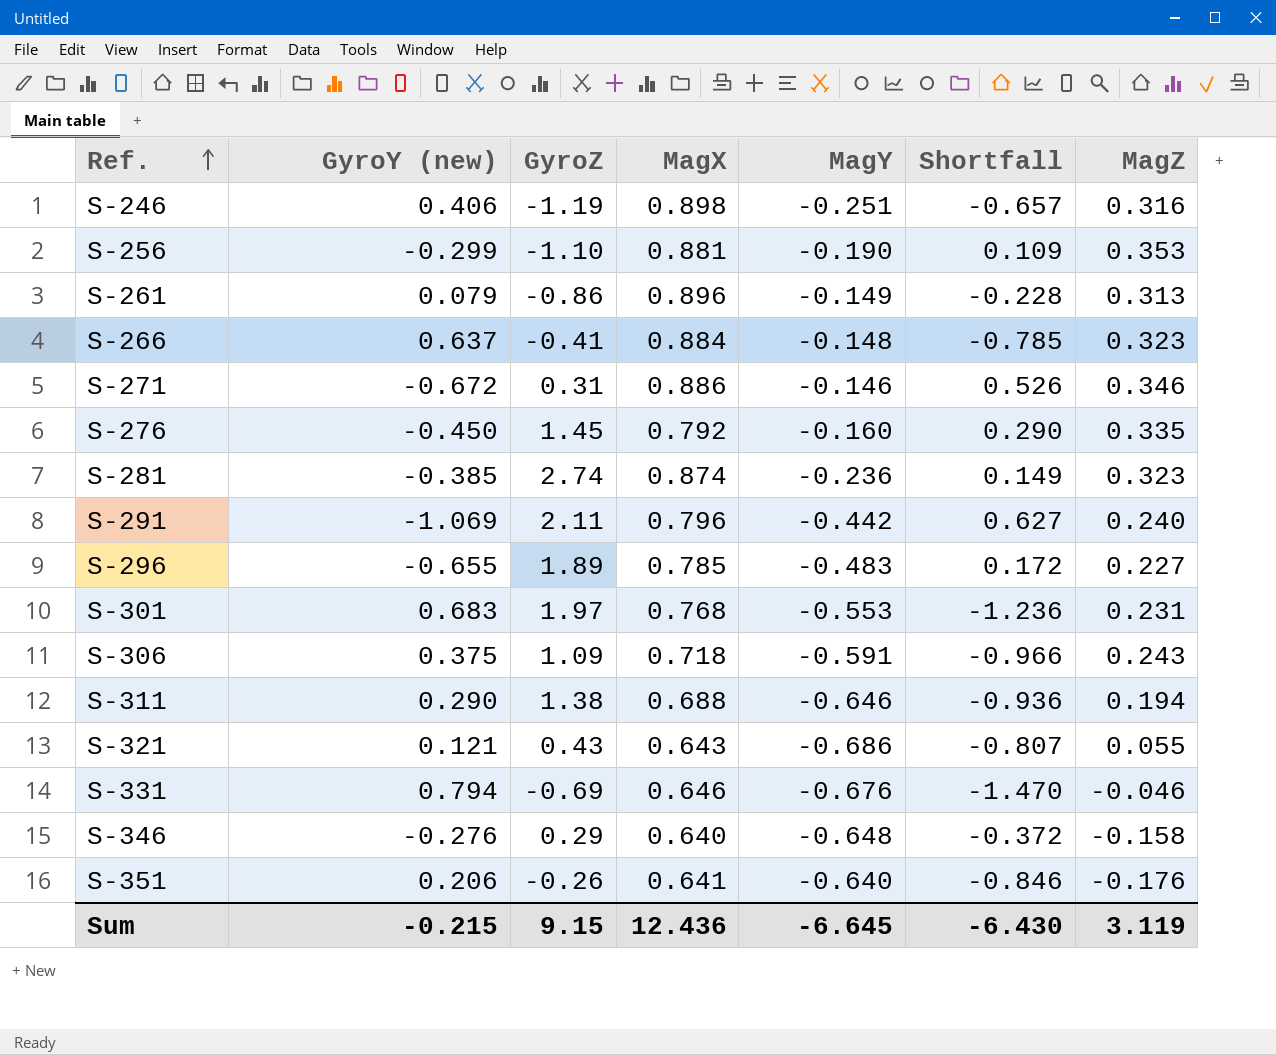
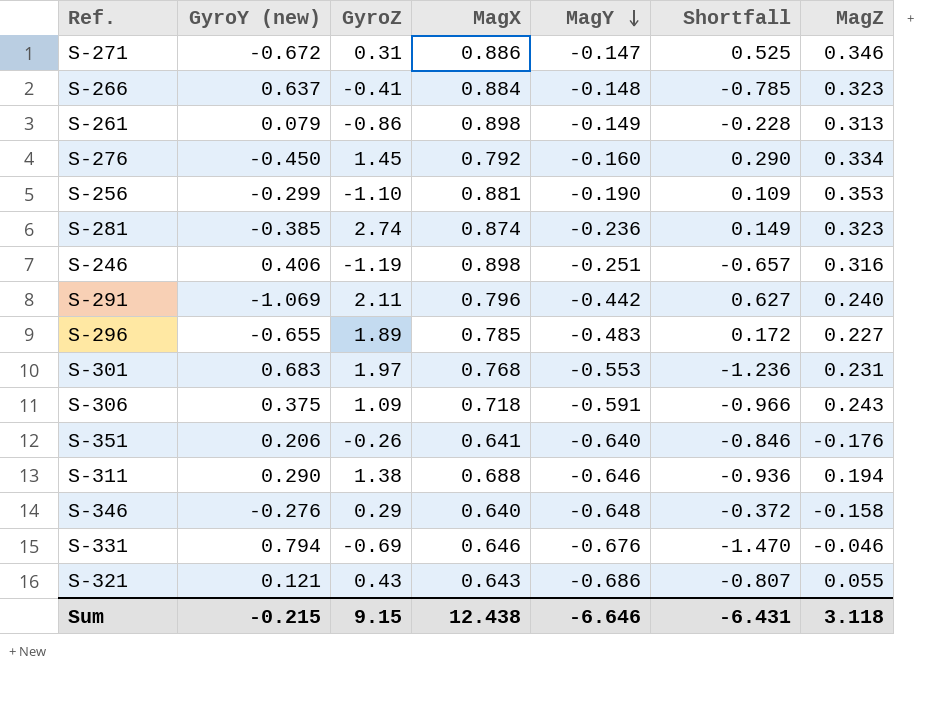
row order: Ref. ascending -> MagY descending
S-271 | MagY: -0.146 -> -0.147
S-271 | Shortfall: 0.526 -> 0.525
S-261 | MagX: 0.896 -> 0.898
S-276 | MagZ: 0.335 -> 0.334
Sum | MagX: 12.436 -> 12.438
Sum | MagY: -6.645 -> -6.646
Sum | Shortfall: -6.430 -> -6.431
Sum | MagZ: 3.119 -> 3.118

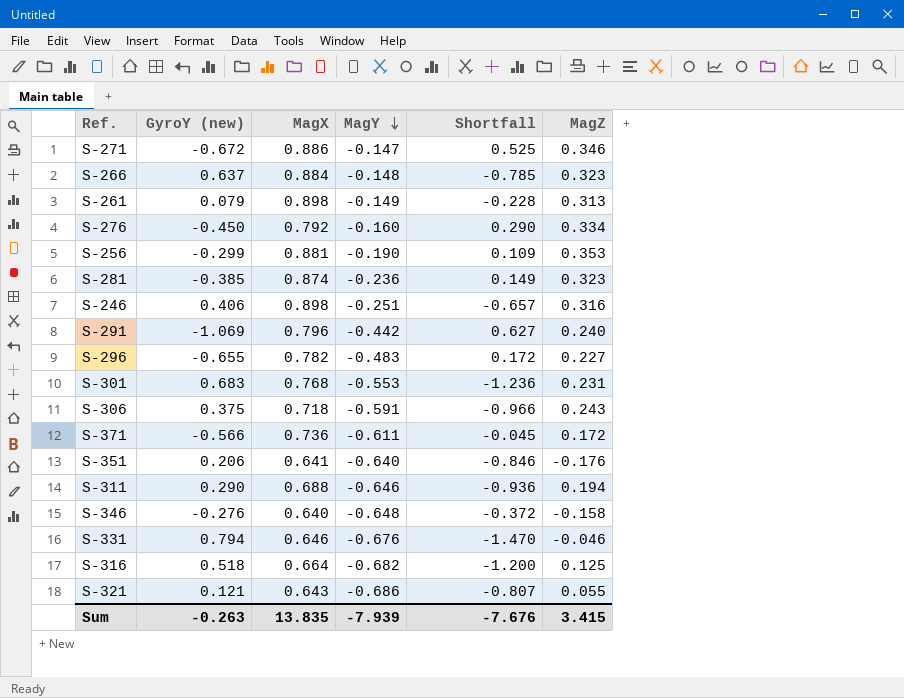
column GyroZ | position: 3 -> none
S-296 | MagX: 0.785 -> 0.782
row S-371: none -> -0.566 | 0.736 | -0.611 | -0.045 | 0.172
row S-316: none -> 0.518 | 0.664 | -0.682 | -1.200 | 0.125
Sum | GyroY (new): -0.215 -> -0.263
Sum | MagX: 12.438 -> 13.835
Sum | MagY: -6.646 -> -7.939
Sum | Shortfall: -6.431 -> -7.676
Sum | MagZ: 3.118 -> 3.415

